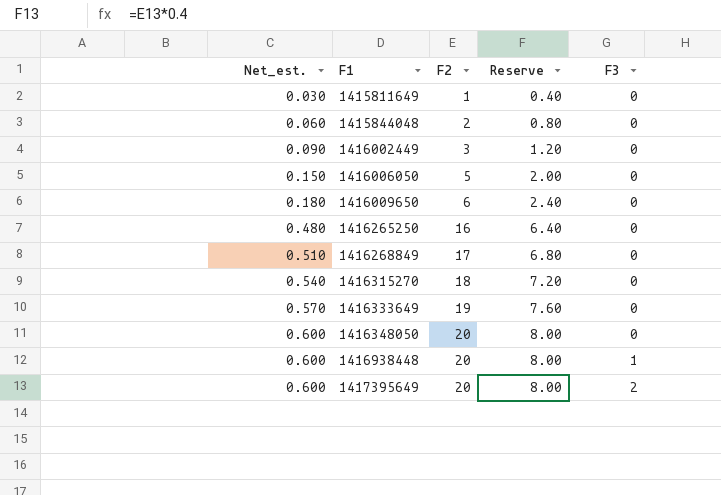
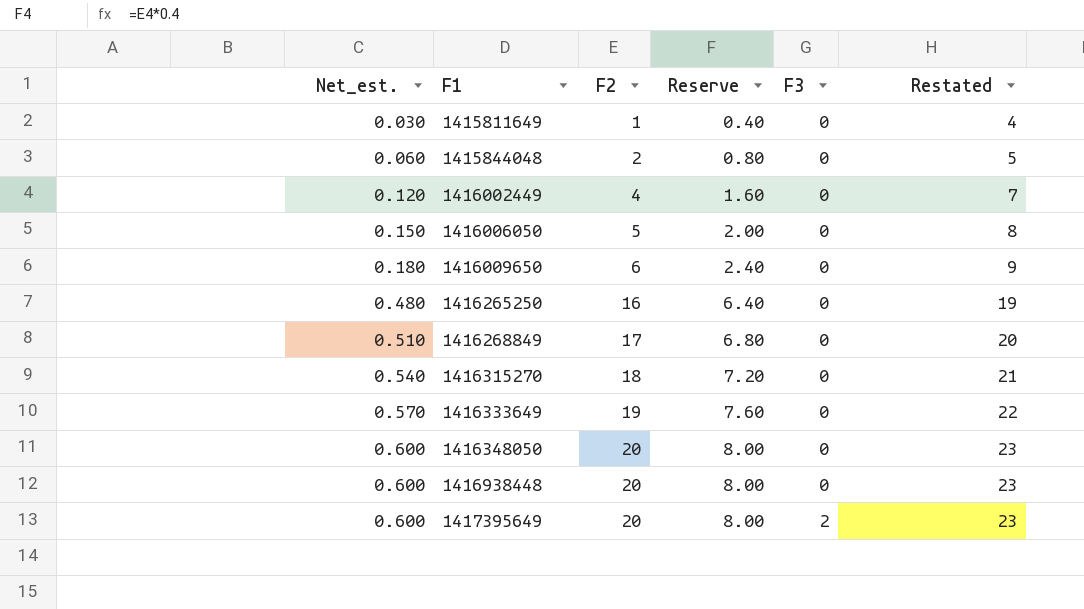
column Restated | formula: none -> [F2] + 3
1416002449 | Net_est.: 0.090 -> 0.120
1416002449 | F2: 3 -> 4
1416002449 | Reserve: 1.20 -> 1.60
1416938448 | F3: 1 -> 0

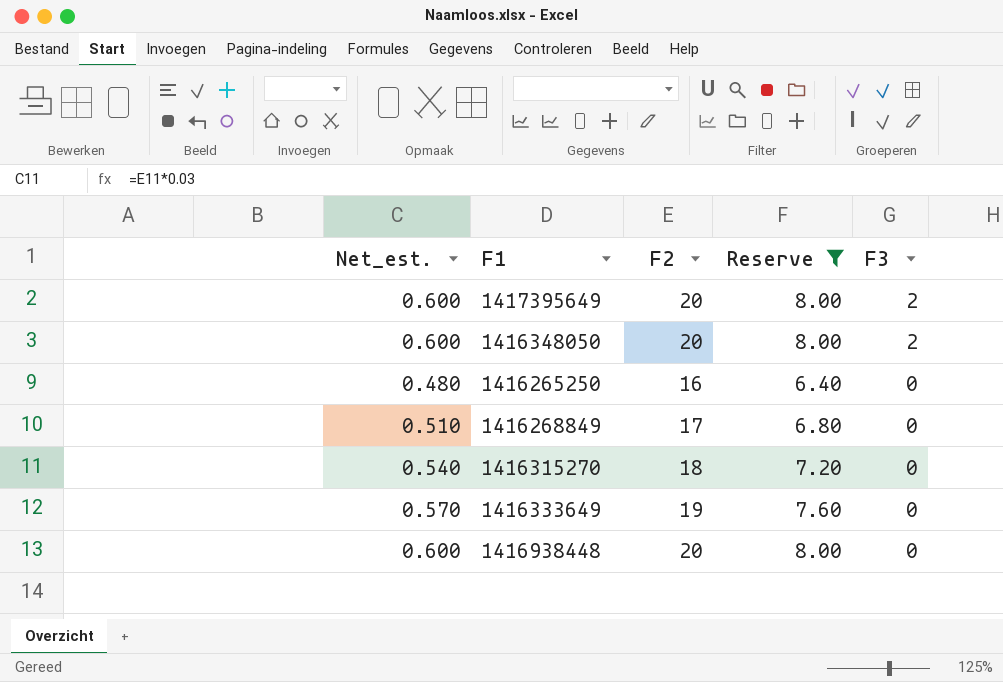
filter: none -> Reserve >= 6.40
row order: Net_est. ascending -> F3 descending
column Restated | formula: [F2] + 3 -> none
1416348050 | F3: 0 -> 2

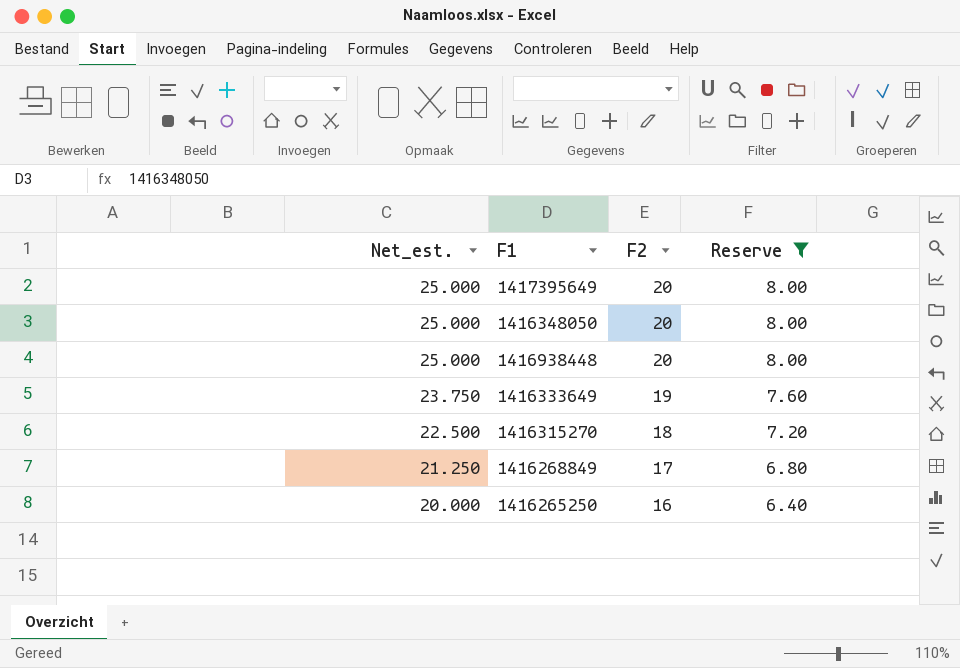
row order: F3 descending -> Net_est. descending
column F3 | position: 5 -> none
column Net_est. | formula: [F2] * 0.03 -> [F2] * 1.25

